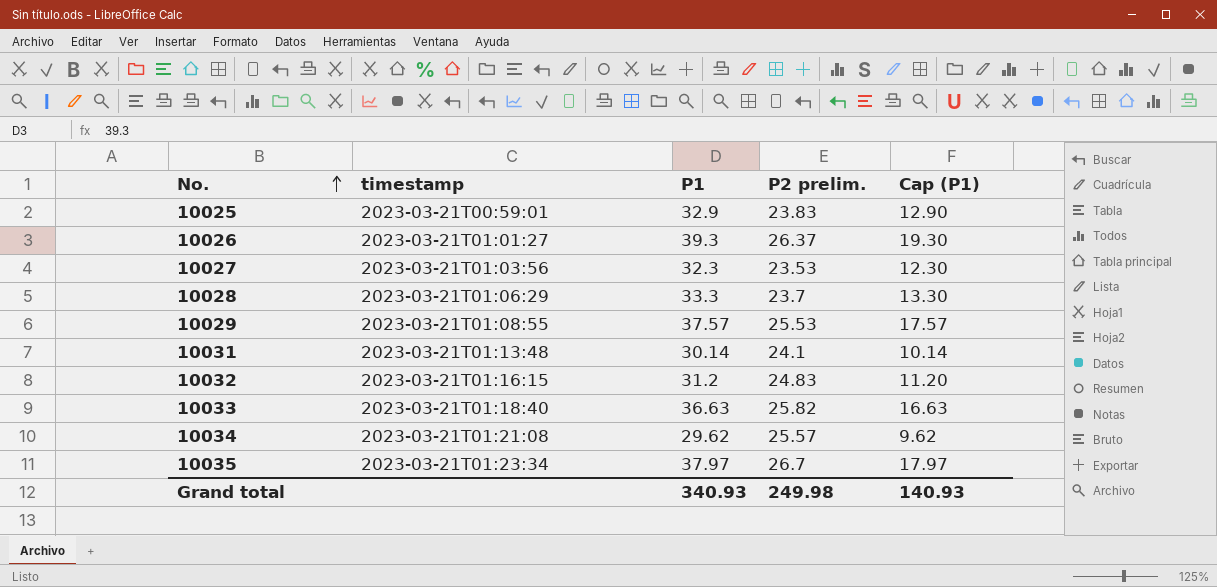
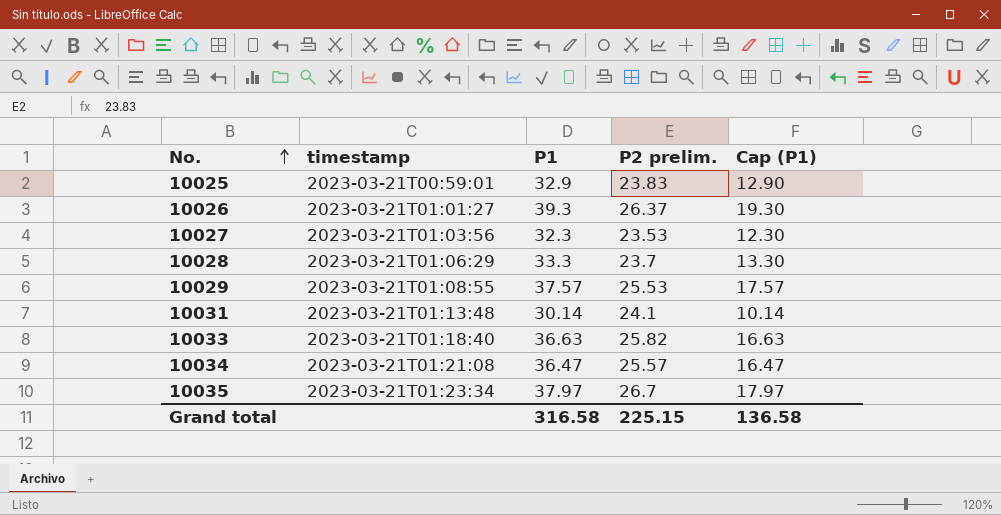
row 10032: 2023-03-21T01:16:15 | 31.2 | 24.83 | 11.20 -> none
10034 | P1: 29.62 -> 36.47
10034 | Cap (P1): 9.62 -> 16.47
Grand total | P1: 340.93 -> 316.58
Grand total | P2 prelim.: 249.98 -> 225.15
Grand total | Cap (P1): 140.93 -> 136.58

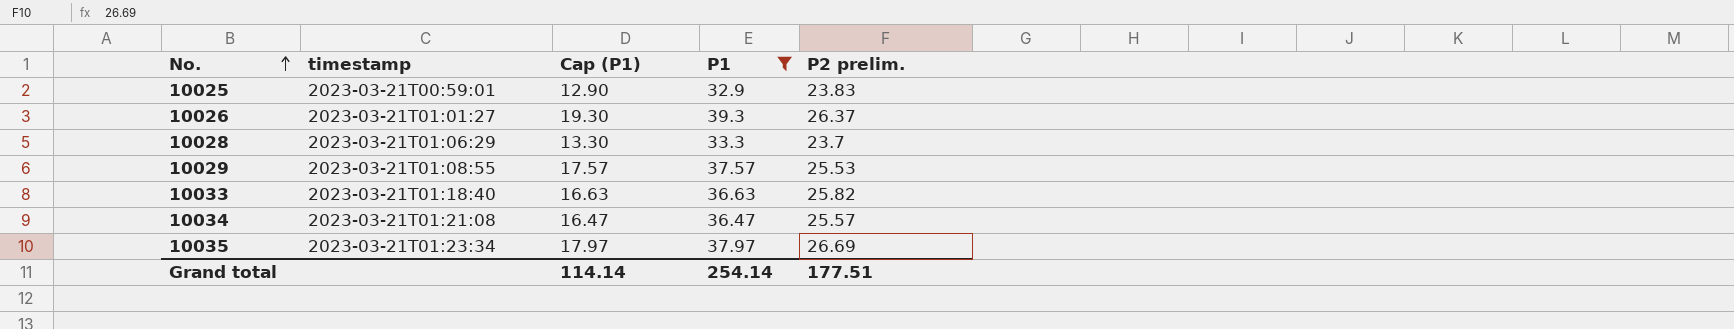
filter: none -> P1 >= 32.9
column Cap (P1) | position: 5 -> 3
10035 | P2 prelim.: 26.7 -> 26.69
Grand total | Cap (P1): 136.58 -> 114.14
Grand total | P1: 316.58 -> 254.14
Grand total | P2 prelim.: 225.15 -> 177.51

